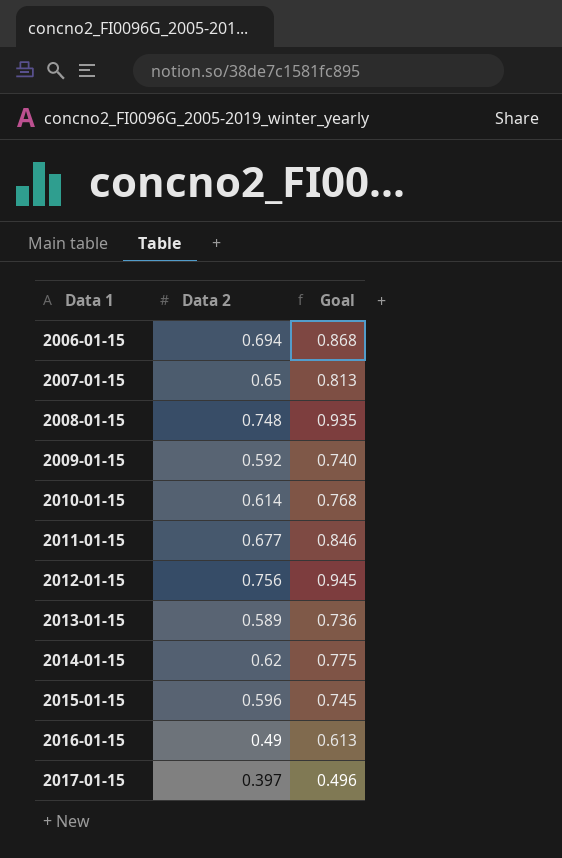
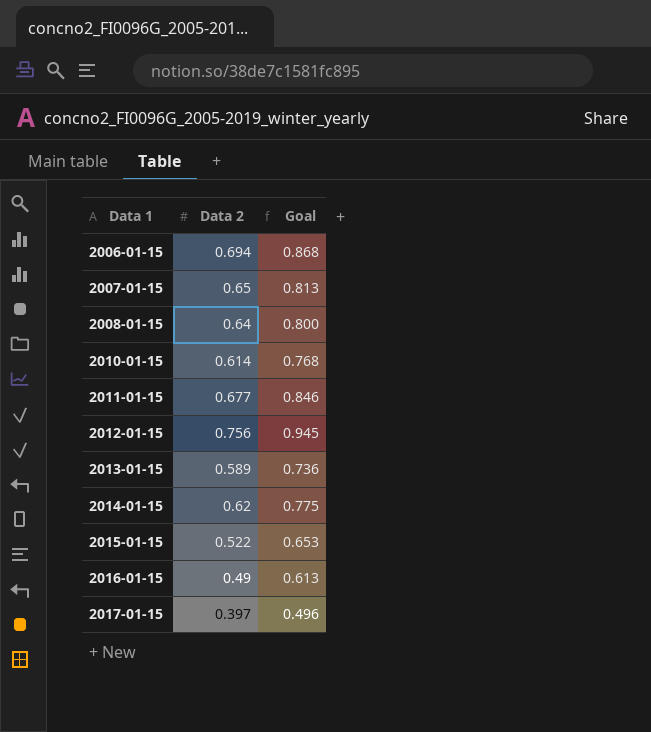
row 2009-01-15: 0.592 | 0.740 -> none
2008-01-15 | Data 2: 0.748 -> 0.64
2008-01-15 | Goal: 0.935 -> 0.800
2015-01-15 | Data 2: 0.596 -> 0.522
2015-01-15 | Goal: 0.745 -> 0.653

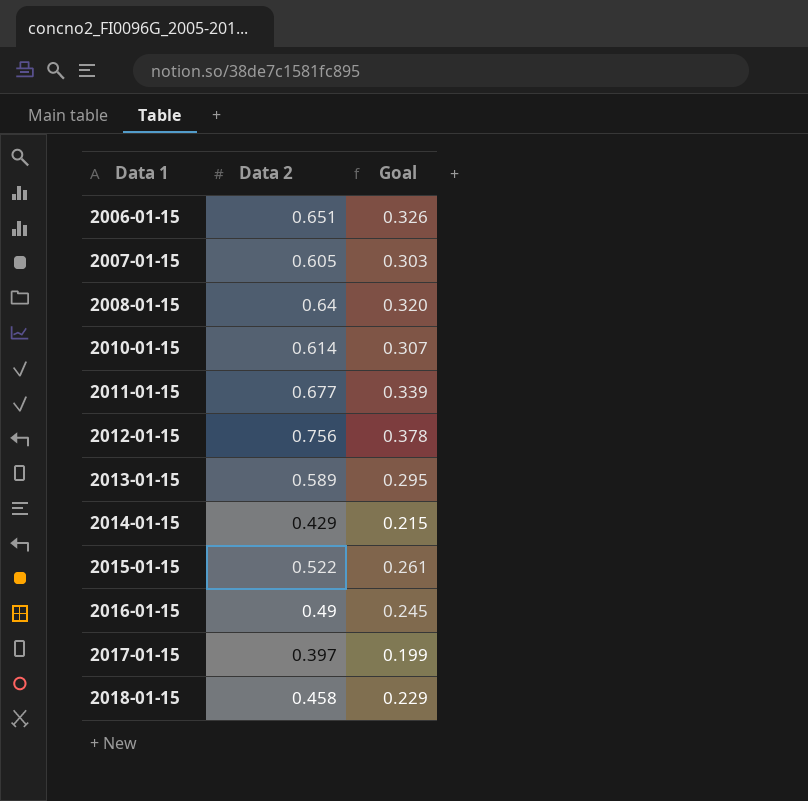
column Goal | formula: [Data 2] * 1.25 -> [Data 2] * 0.5
2006-01-15 | Data 2: 0.694 -> 0.651
2007-01-15 | Data 2: 0.65 -> 0.605
2014-01-15 | Data 2: 0.62 -> 0.429
row 2018-01-15: none -> 0.458 | 0.229

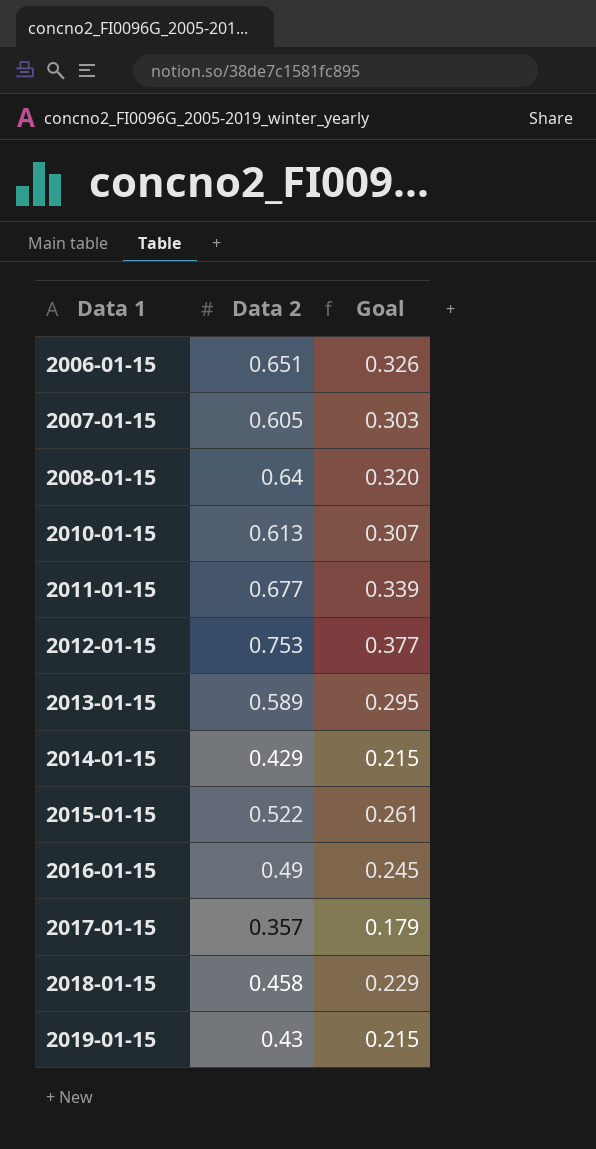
2010-01-15 | Data 2: 0.614 -> 0.613
2012-01-15 | Data 2: 0.756 -> 0.753
2012-01-15 | Goal: 0.378 -> 0.377
2017-01-15 | Data 2: 0.397 -> 0.357
2017-01-15 | Goal: 0.199 -> 0.179
row 2019-01-15: none -> 0.43 | 0.215

